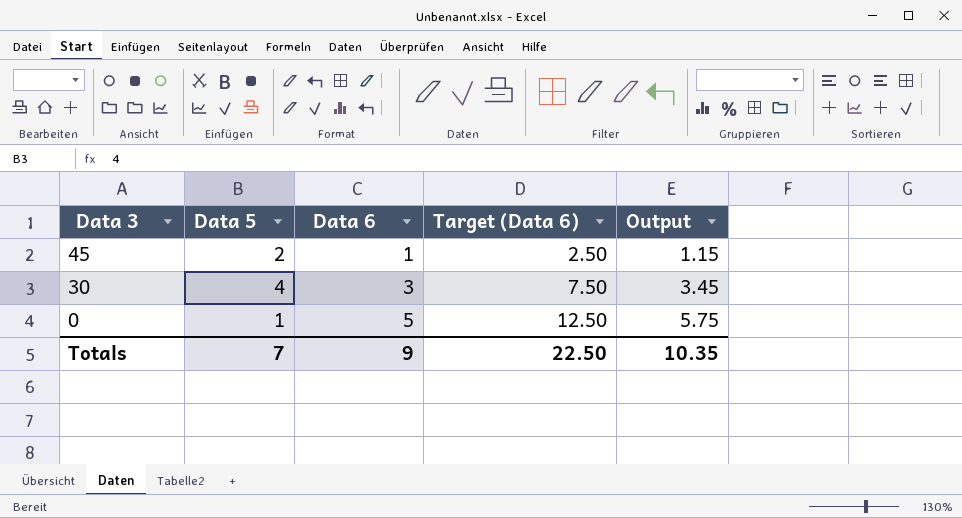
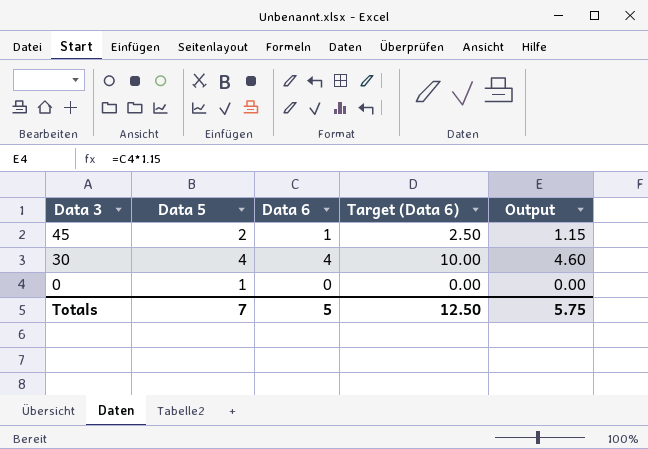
30 | Data 6: 3 -> 4
30 | Target (Data 6): 7.50 -> 10.00
30 | Output: 3.45 -> 4.60
0 | Data 6: 5 -> 0
0 | Target (Data 6): 12.50 -> 0.00
0 | Output: 5.75 -> 0.00
Totals | Data 6: 9 -> 5
Totals | Target (Data 6): 22.50 -> 12.50
Totals | Output: 10.35 -> 5.75

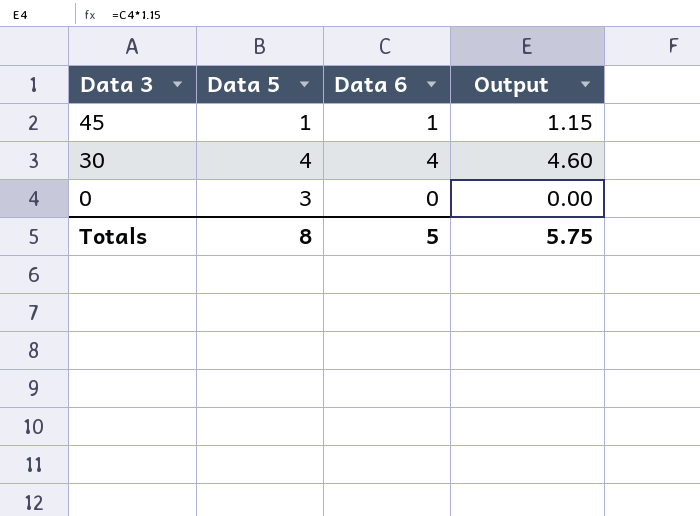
column Target (Data 6) | formula: [Data 6] * 2.5 -> none
45 | Data 5: 2 -> 1
0 | Data 5: 1 -> 3
Totals | Data 5: 7 -> 8

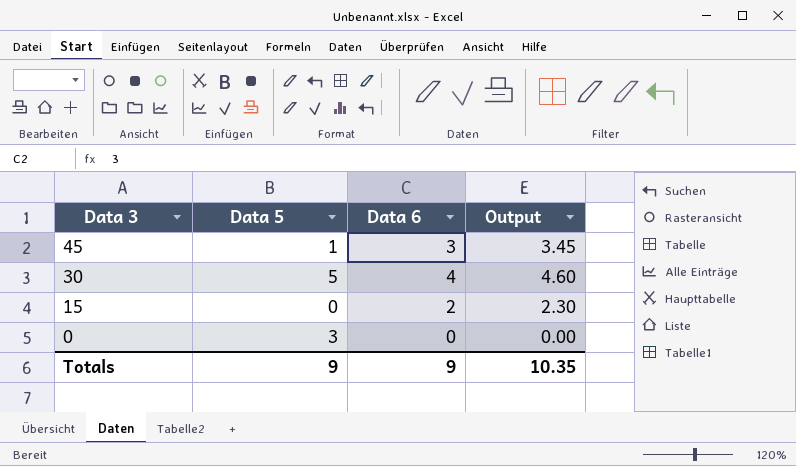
45 | Data 6: 1 -> 3
45 | Output: 1.15 -> 3.45
30 | Data 5: 4 -> 5
row 15: none -> 0 | 2 | 2.30
Totals | Data 5: 8 -> 9
Totals | Data 6: 5 -> 9
Totals | Output: 5.75 -> 10.35

